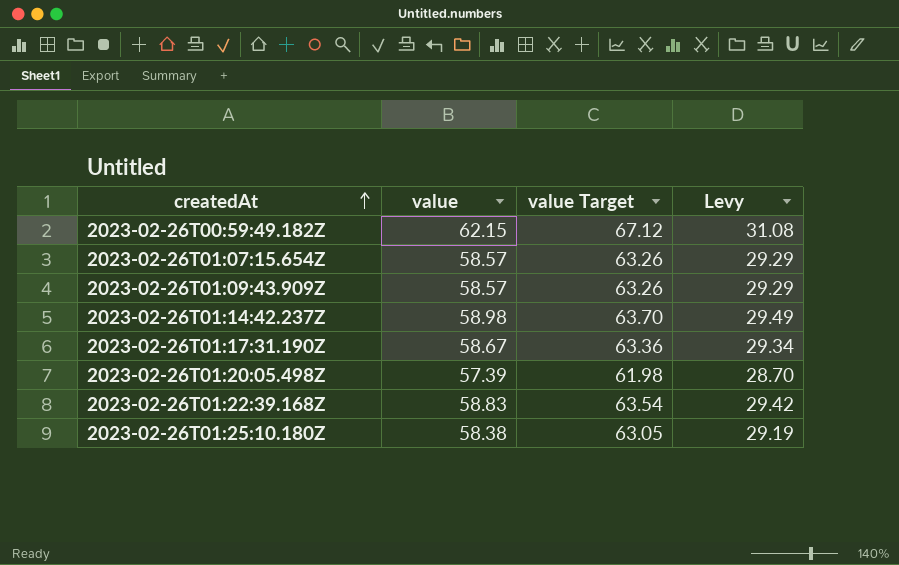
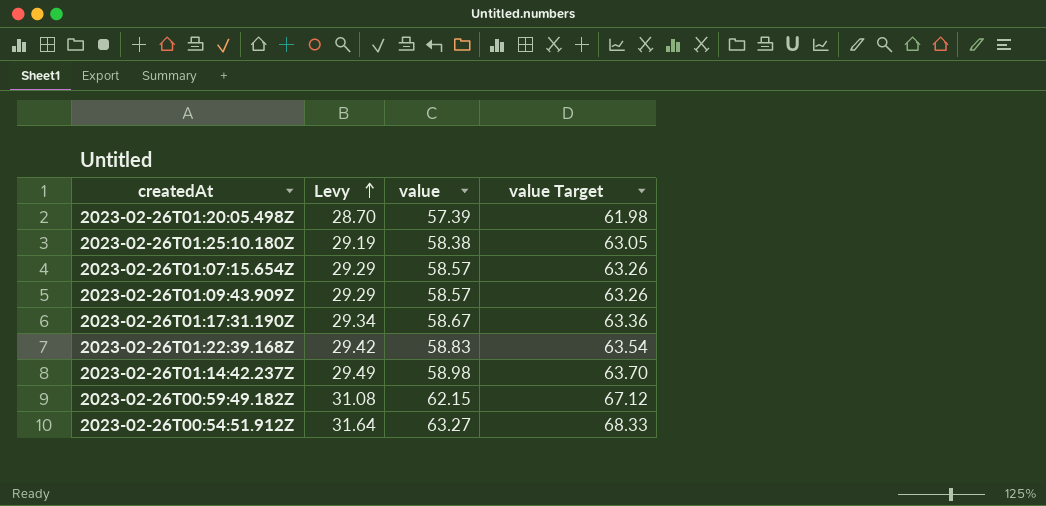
row order: createdAt ascending -> Levy ascending
column Levy | position: 4 -> 2
row 2023-02-26T00:54:51.912Z: none -> 31.64 | 63.27 | 68.33

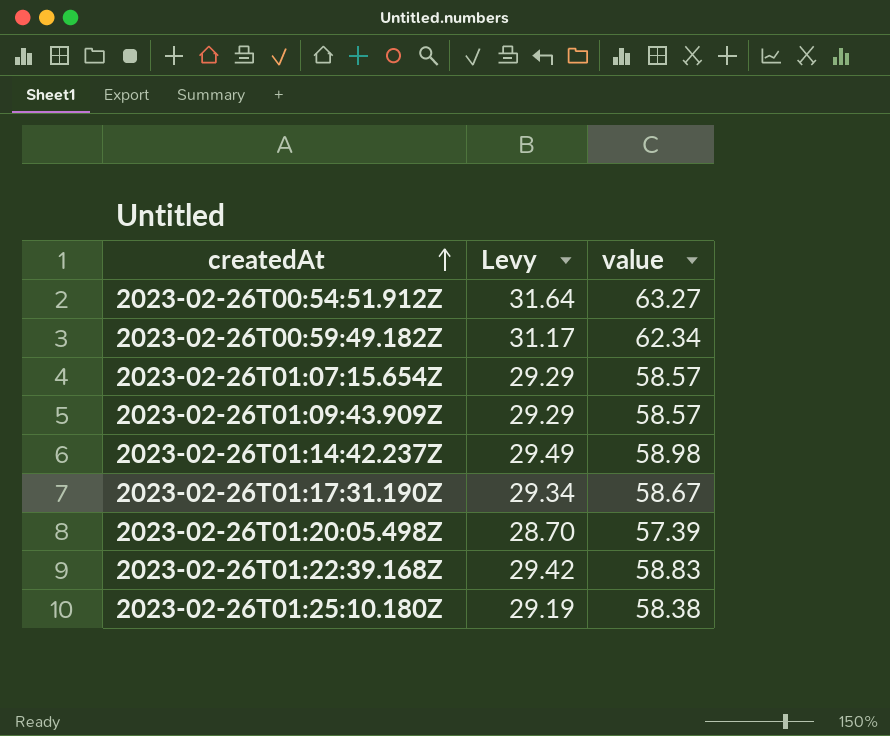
row order: Levy ascending -> createdAt ascending
column value Target | formula: [value] * 1.08 -> none
2023-02-26T00:59:49.182Z | Levy: 31.08 -> 31.17
2023-02-26T00:59:49.182Z | value: 62.15 -> 62.34

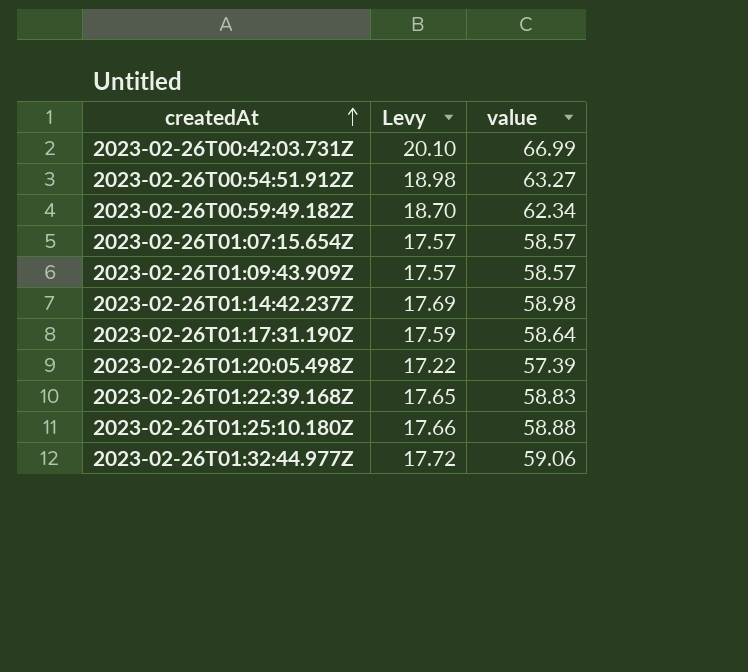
column Levy | formula: [value] * 0.5 -> [value] * 0.3
row 2023-02-26T00:42:03.731Z: none -> 20.10 | 66.99
2023-02-26T01:17:31.190Z | value: 58.67 -> 58.64
2023-02-26T01:25:10.180Z | value: 58.38 -> 58.88
row 2023-02-26T01:32:44.977Z: none -> 17.72 | 59.06

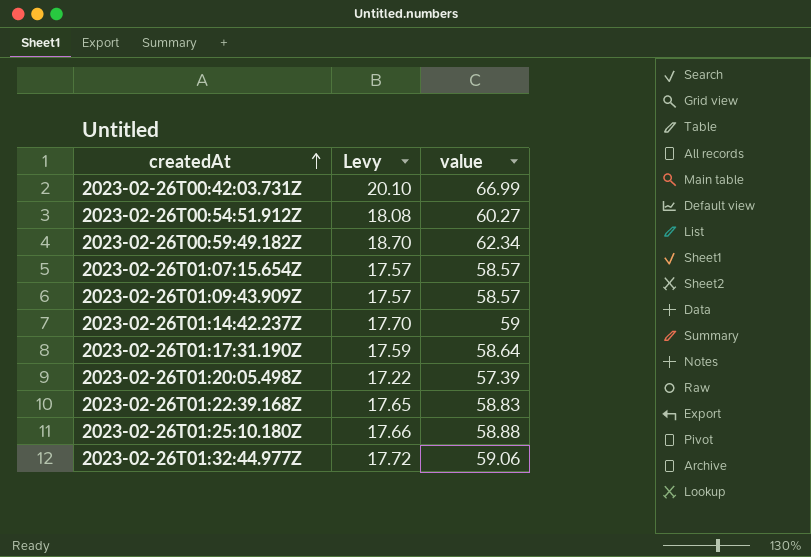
2023-02-26T00:54:51.912Z | Levy: 18.98 -> 18.08
2023-02-26T00:54:51.912Z | value: 63.27 -> 60.27
2023-02-26T01:14:42.237Z | Levy: 17.69 -> 17.70
2023-02-26T01:14:42.237Z | value: 58.98 -> 59

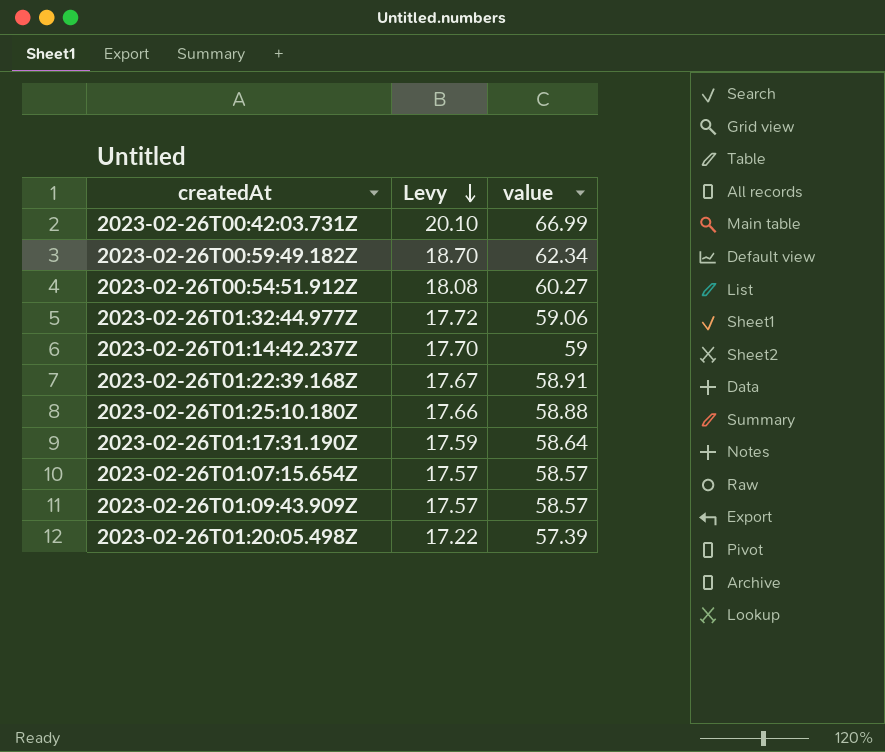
row order: createdAt ascending -> Levy descending
2023-02-26T01:22:39.168Z | Levy: 17.65 -> 17.67
2023-02-26T01:22:39.168Z | value: 58.83 -> 58.91

